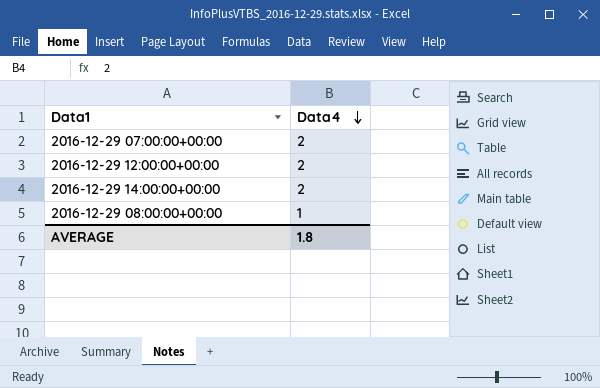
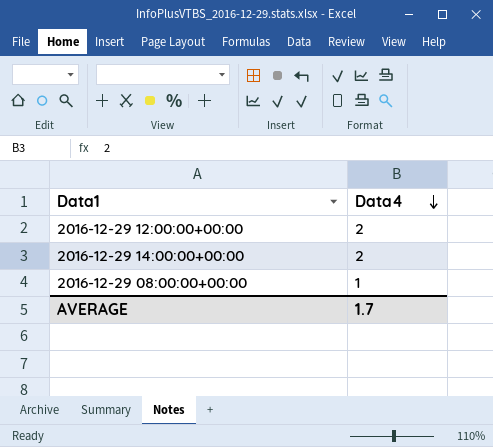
row 2016-12-29 07:00:00+00:00: 2 -> none
AVERAGE | Data4: 1.8 -> 1.7

